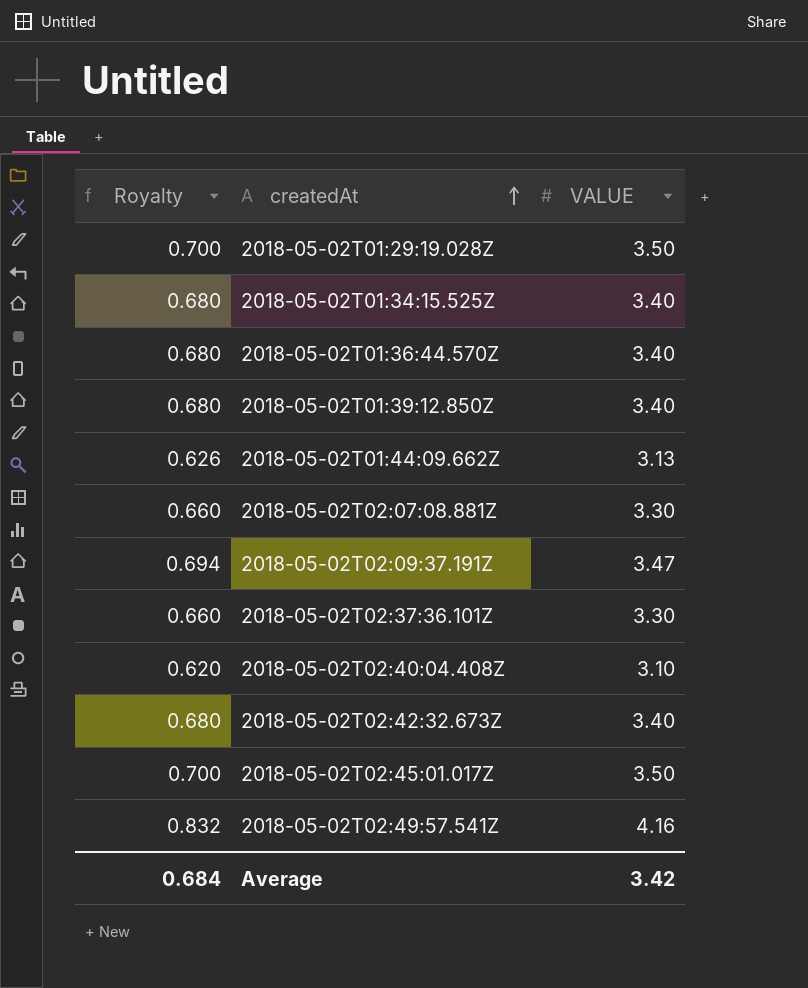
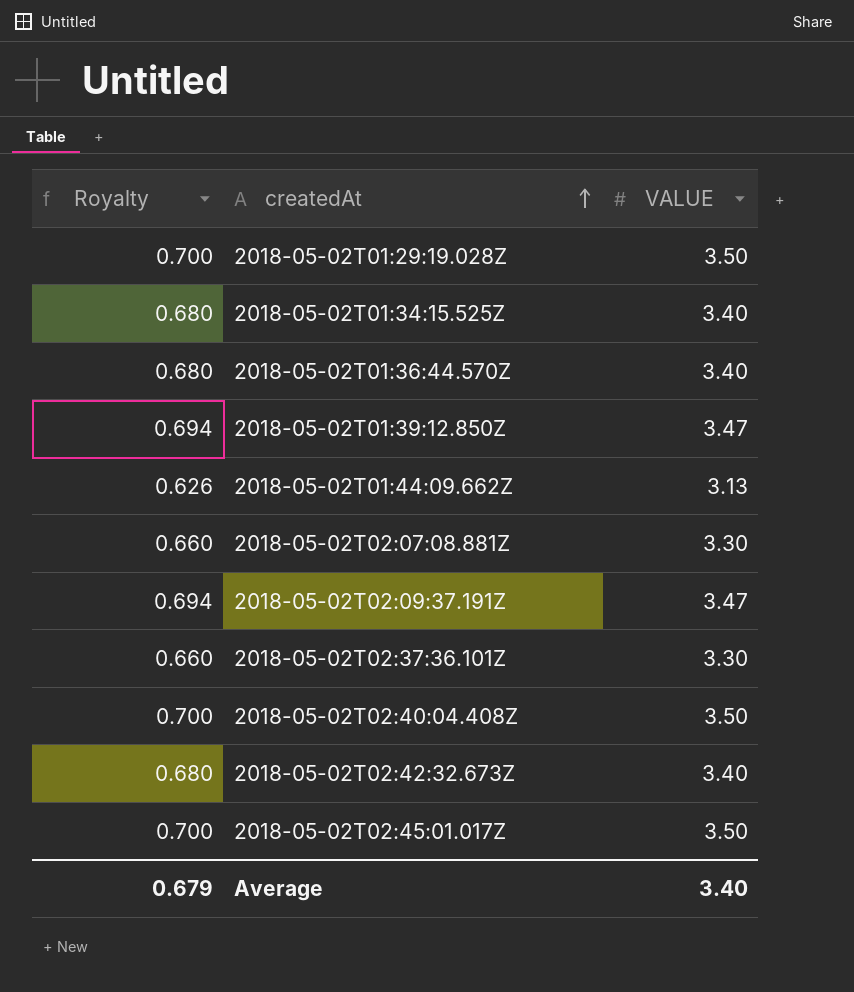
row 2018-05-02T02:49:57.541Z: 0.832 | 4.16 -> none
2018-05-02T01:39:12.850Z | Royalty: 0.680 -> 0.694
2018-05-02T01:39:12.850Z | VALUE: 3.40 -> 3.47
2018-05-02T02:40:04.408Z | Royalty: 0.620 -> 0.700
2018-05-02T02:40:04.408Z | VALUE: 3.10 -> 3.50
Average | Royalty: 0.684 -> 0.679
Average | VALUE: 3.42 -> 3.40

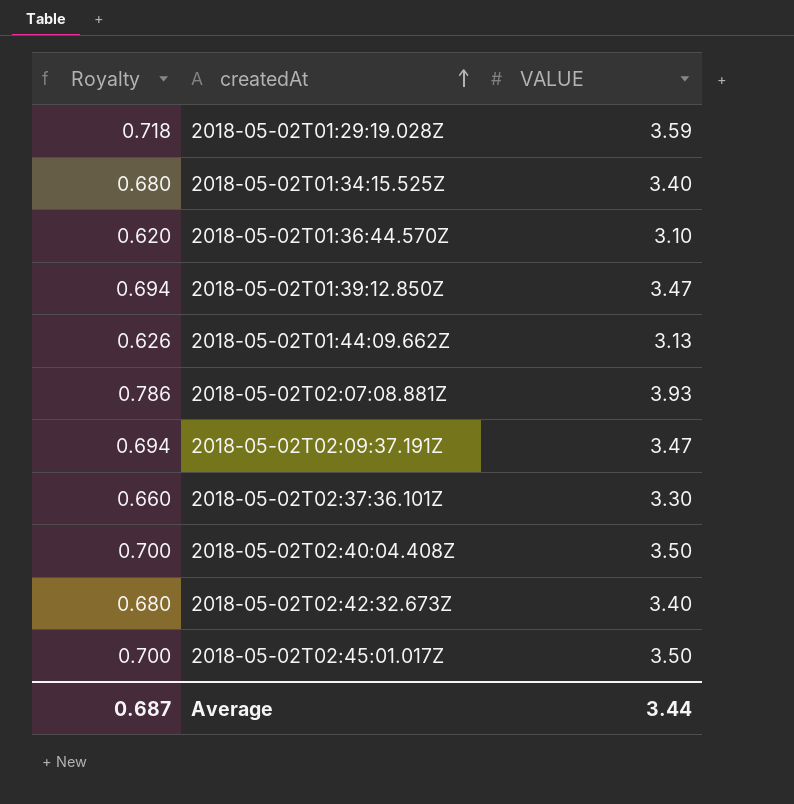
2018-05-02T01:29:19.028Z | Royalty: 0.700 -> 0.718
2018-05-02T01:29:19.028Z | VALUE: 3.50 -> 3.59
2018-05-02T01:36:44.570Z | Royalty: 0.680 -> 0.620
2018-05-02T01:36:44.570Z | VALUE: 3.40 -> 3.10
2018-05-02T02:07:08.881Z | Royalty: 0.660 -> 0.786
2018-05-02T02:07:08.881Z | VALUE: 3.30 -> 3.93
Average | Royalty: 0.679 -> 0.687
Average | VALUE: 3.40 -> 3.44

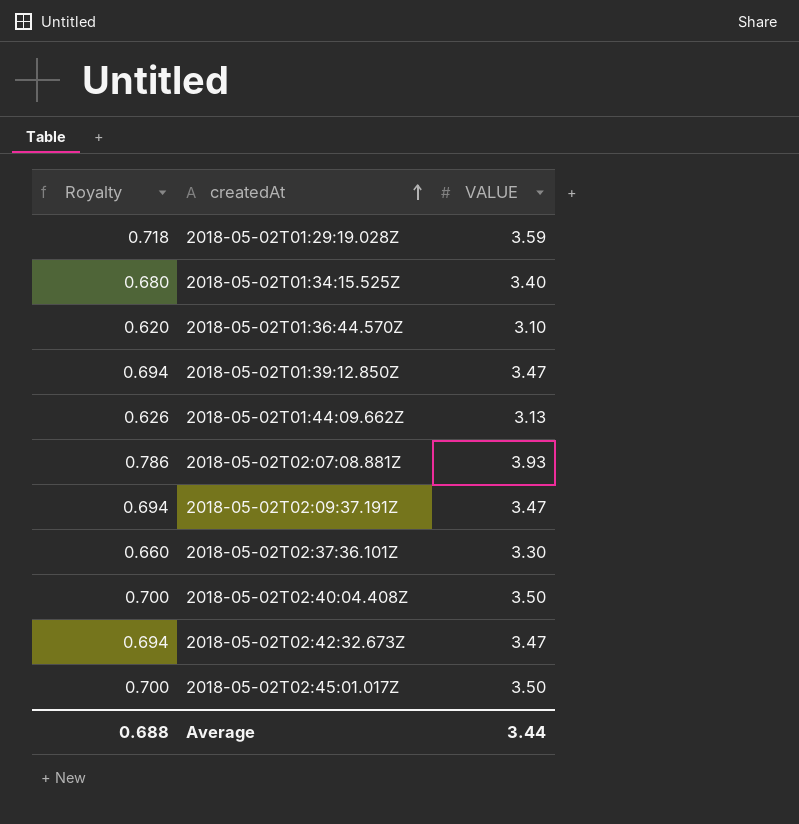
2018-05-02T02:42:32.673Z | Royalty: 0.680 -> 0.694
2018-05-02T02:42:32.673Z | VALUE: 3.40 -> 3.47
Average | Royalty: 0.687 -> 0.688

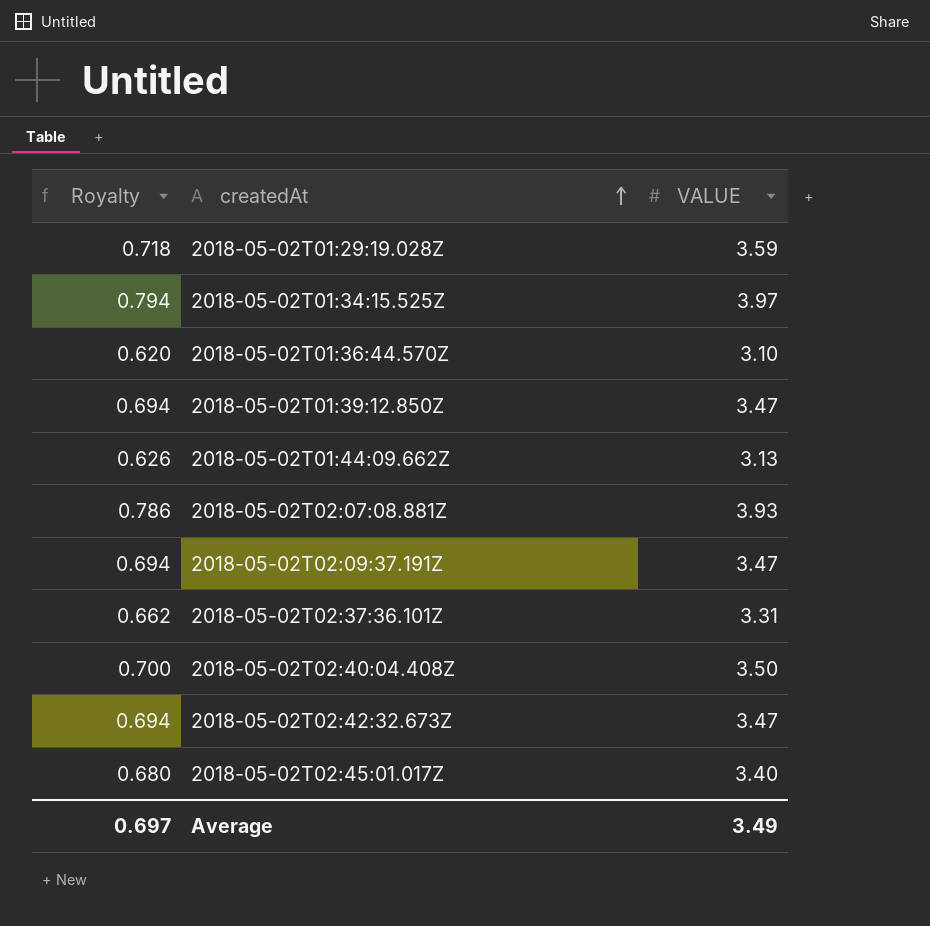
2018-05-02T01:34:15.525Z | Royalty: 0.680 -> 0.794
2018-05-02T01:34:15.525Z | VALUE: 3.40 -> 3.97
2018-05-02T02:37:36.101Z | Royalty: 0.660 -> 0.662
2018-05-02T02:37:36.101Z | VALUE: 3.30 -> 3.31
2018-05-02T02:45:01.017Z | Royalty: 0.700 -> 0.680
2018-05-02T02:45:01.017Z | VALUE: 3.50 -> 3.40
Average | Royalty: 0.688 -> 0.697
Average | VALUE: 3.44 -> 3.49

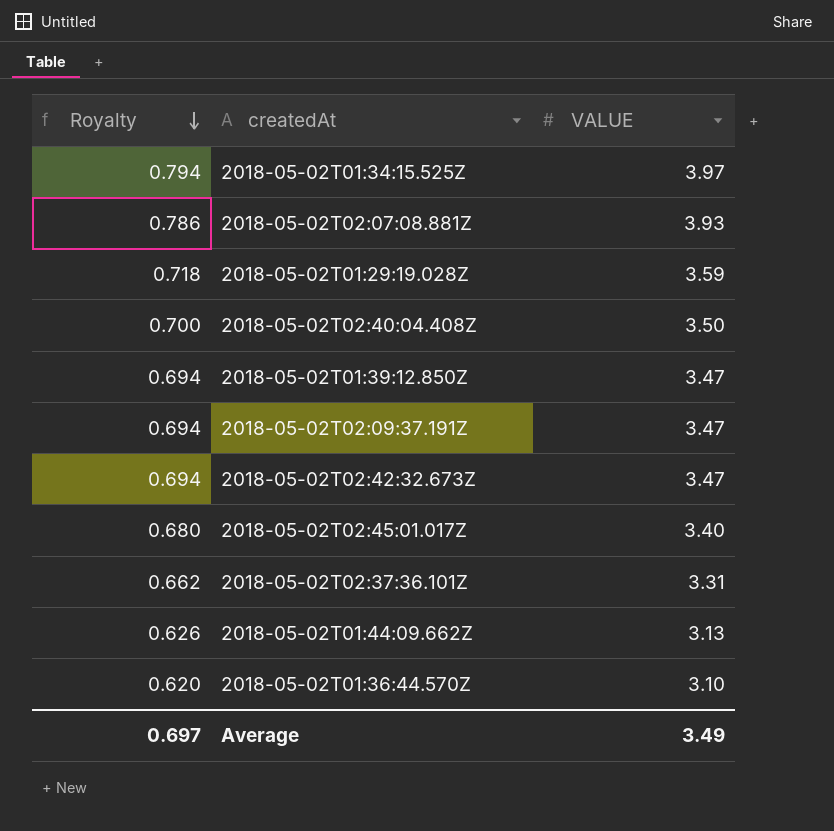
row order: createdAt ascending -> Royalty descending

